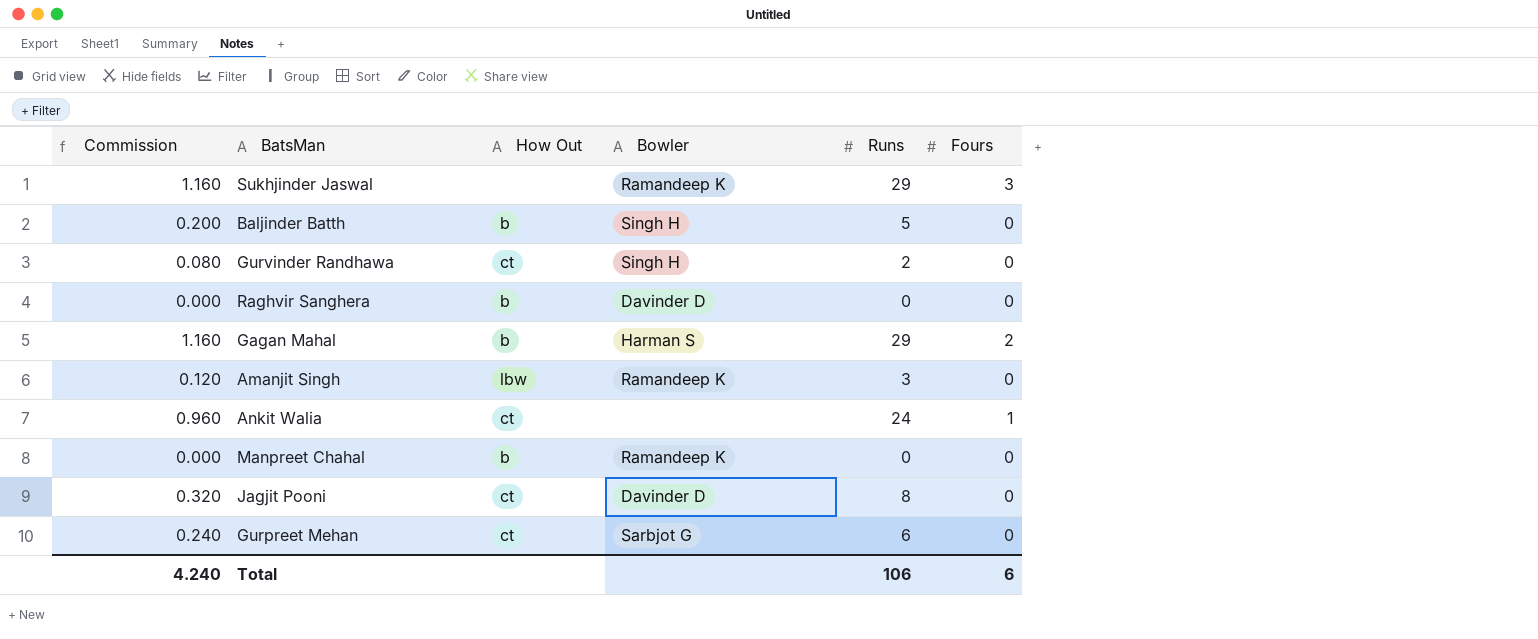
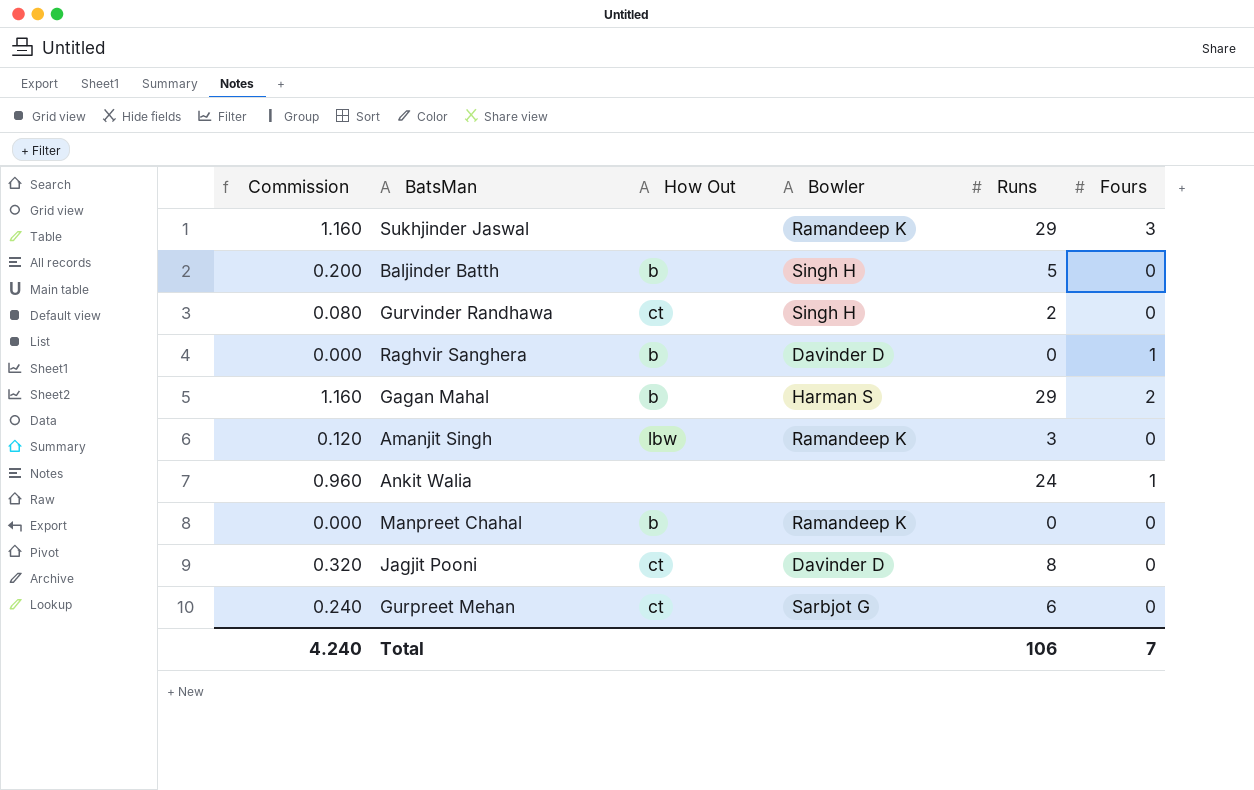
Raghvir Sanghera | Fours: 0 -> 1
Ankit Walia | How Out: ct -> none
Total | Fours: 6 -> 7

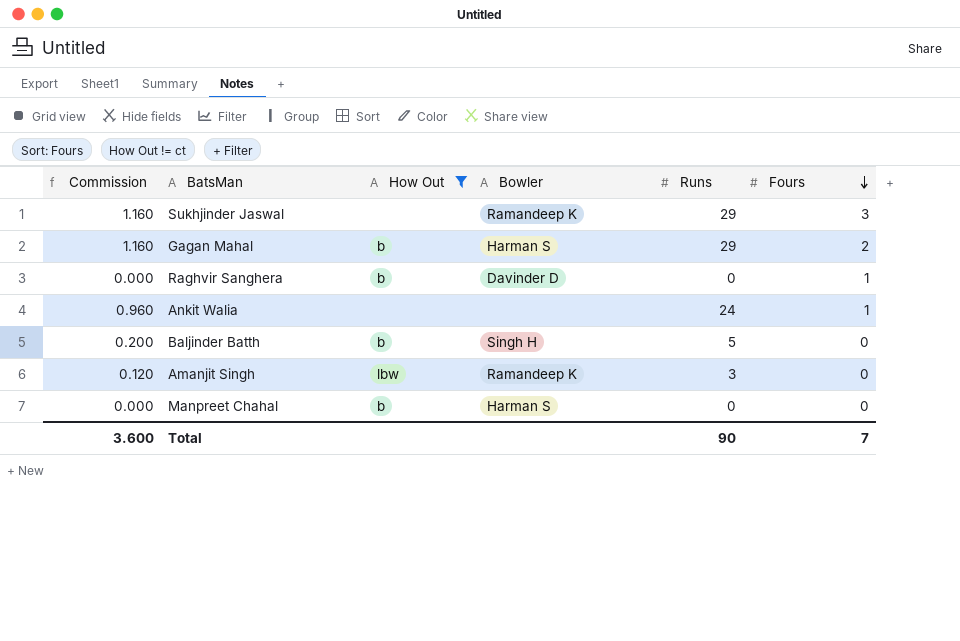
filter: none -> How Out != ct
row order: none -> Fours descending
Manpreet Chahal | Bowler: Ramandeep K -> Harman S
Total | Commission: 4.240 -> 3.600
Total | Runs: 106 -> 90

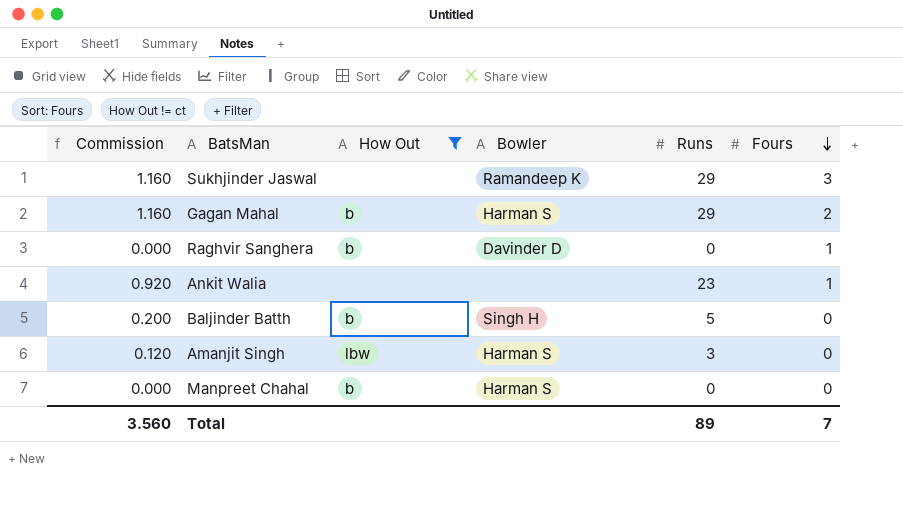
Ankit Walia | Commission: 0.960 -> 0.920
Ankit Walia | Runs: 24 -> 23
Amanjit Singh | Bowler: Ramandeep K -> Harman S
Total | Commission: 3.600 -> 3.560
Total | Runs: 90 -> 89

